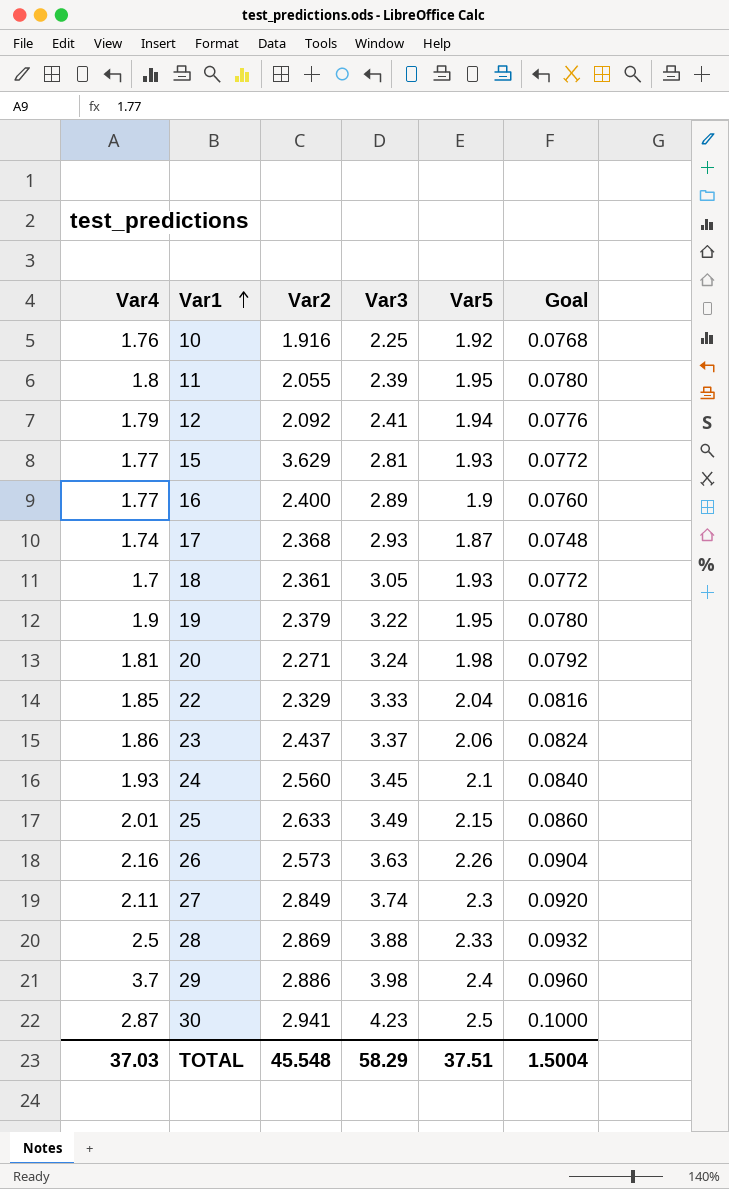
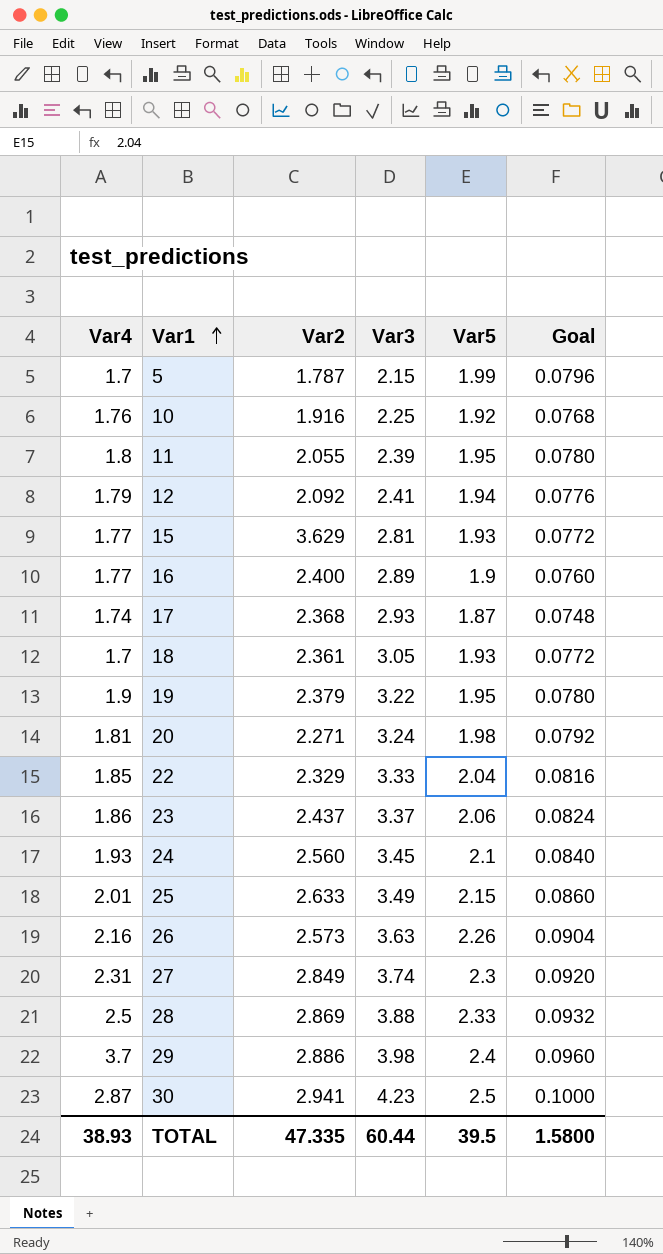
row 5: none -> 1.7 | 1.787 | 2.15 | 1.99 | 0.0796
27 | Var4: 2.11 -> 2.31
TOTAL | Var4: 37.03 -> 38.93
TOTAL | Var2: 45.548 -> 47.335
TOTAL | Var3: 58.29 -> 60.44
TOTAL | Var5: 37.51 -> 39.5
TOTAL | Goal: 1.5004 -> 1.5800

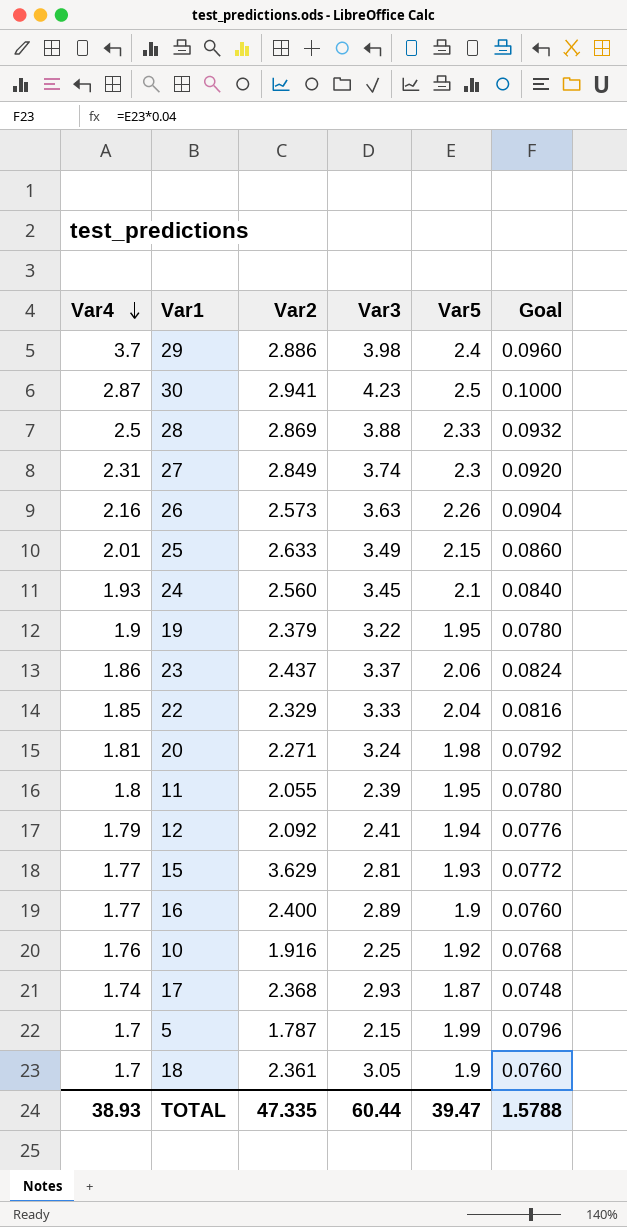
row order: Var1 ascending -> Var4 descending
18 | Var5: 1.93 -> 1.9
18 | Goal: 0.0772 -> 0.0760
TOTAL | Var5: 39.5 -> 39.47
TOTAL | Goal: 1.5800 -> 1.5788

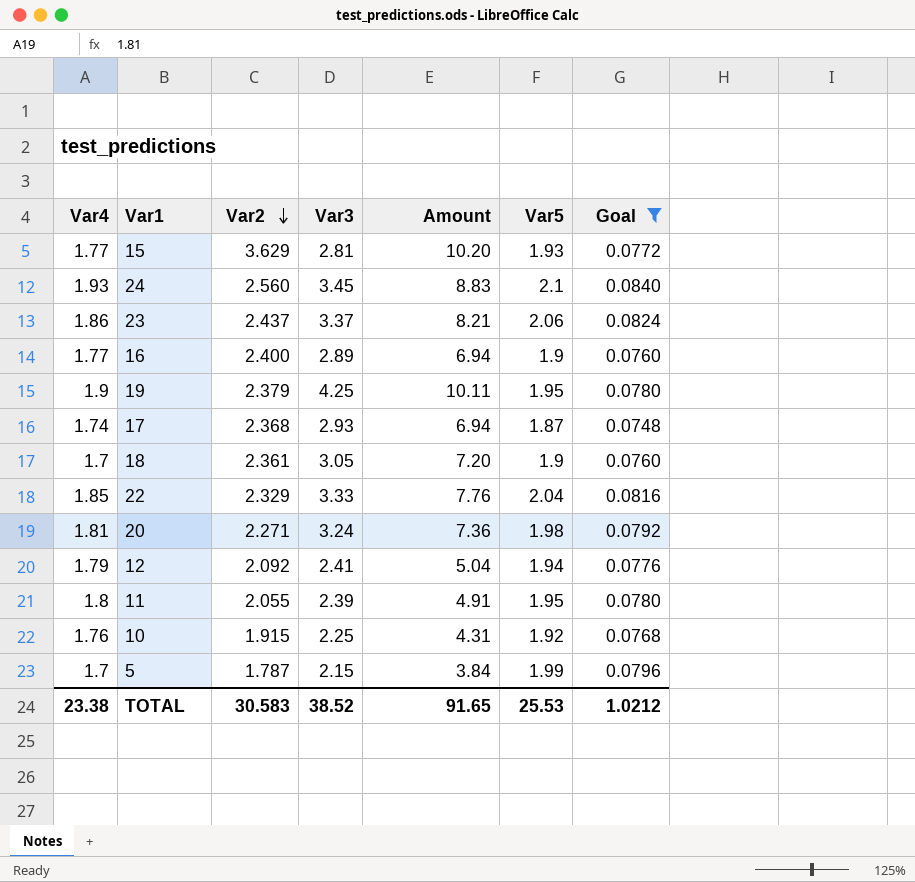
filter: none -> Goal <= 0.0840
row order: Var4 descending -> Var2 descending
column Amount | formula: none -> [Var2] * [Var3]
19 | Var3: 3.22 -> 4.25
10 | Var2: 1.916 -> 1.915
TOTAL | Var4: 38.93 -> 23.38
TOTAL | Var2: 47.335 -> 30.583
TOTAL | Var3: 60.44 -> 38.52
TOTAL | Var5: 39.47 -> 25.53
TOTAL | Goal: 1.5788 -> 1.0212

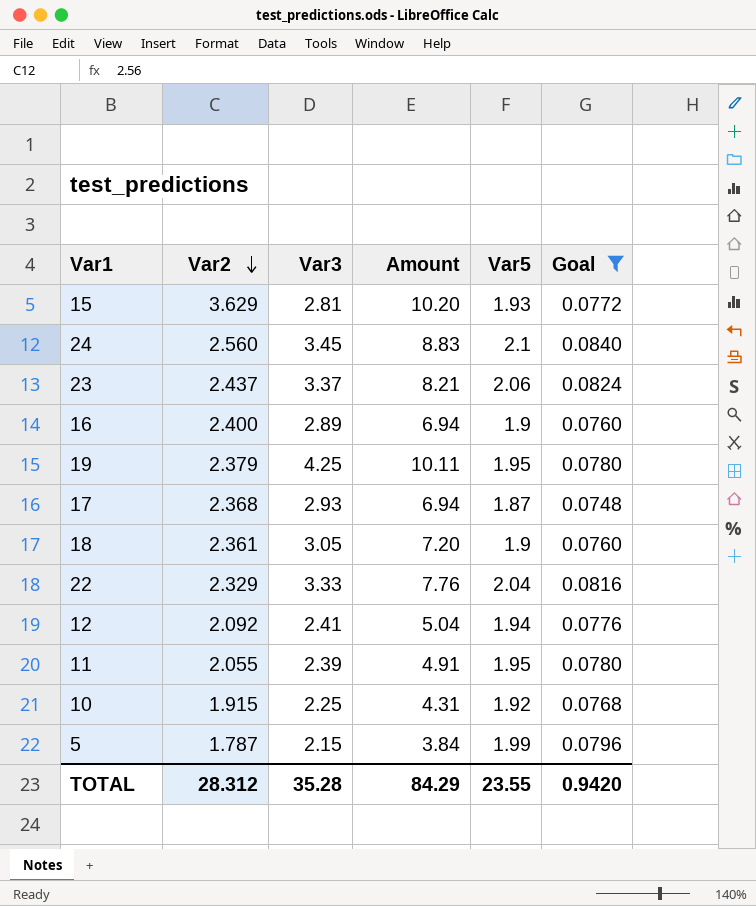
column Var4 | position: 1 -> none
row 20: 1.81 | 2.271 | 3.24 | 7.36 | 1.98 | 0.0792 -> none
TOTAL | Var2: 30.583 -> 28.312
TOTAL | Var3: 38.52 -> 35.28
TOTAL | Amount: 91.65 -> 84.29
TOTAL | Var5: 25.53 -> 23.55
TOTAL | Goal: 1.0212 -> 0.9420

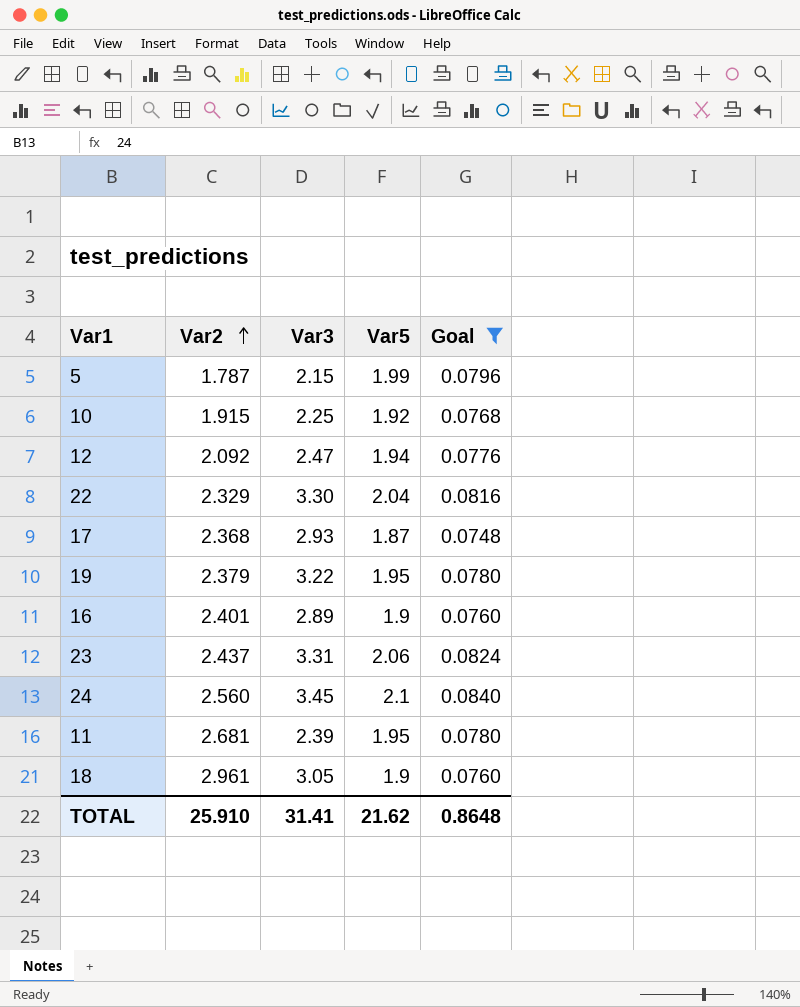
row order: Var2 descending -> Var2 ascending
column Amount | formula: [Var2] * [Var3] -> none
row 15: 3.629 | 2.81 | 10.20 | 1.93 | 0.0772 -> none
12 | Var3: 2.41 -> 2.47
22 | Var3: 3.33 -> 3.30
19 | Var3: 4.25 -> 3.22
16 | Var2: 2.400 -> 2.401
23 | Var3: 3.37 -> 3.31
11 | Var2: 2.055 -> 2.681
18 | Var2: 2.361 -> 2.961
TOTAL | Var2: 28.312 -> 25.910
TOTAL | Var3: 35.28 -> 31.41
TOTAL | Var5: 23.55 -> 21.62
TOTAL | Goal: 0.9420 -> 0.8648

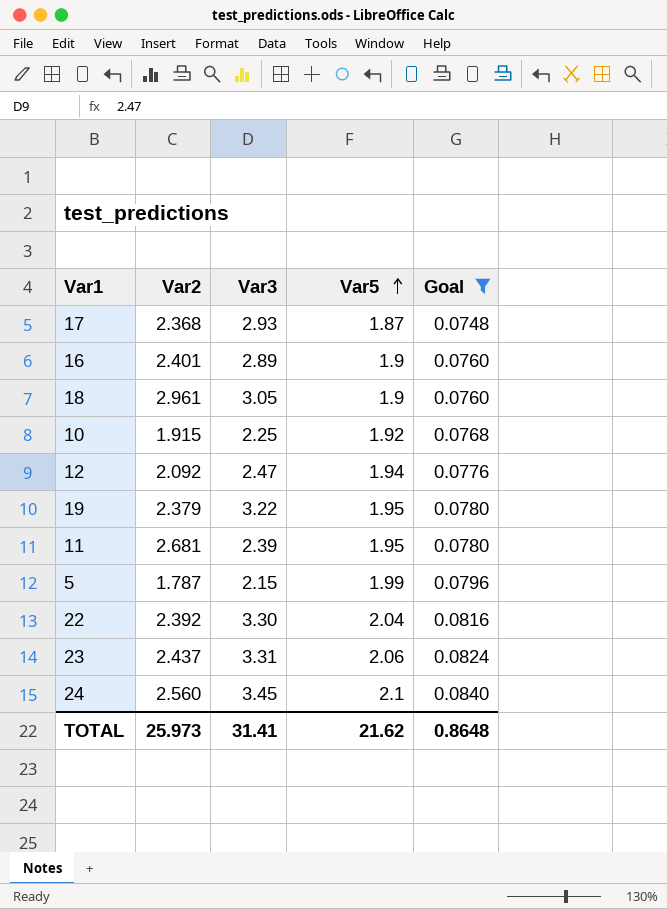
row order: Var2 ascending -> Var5 ascending
22 | Var2: 2.329 -> 2.392
TOTAL | Var2: 25.910 -> 25.973

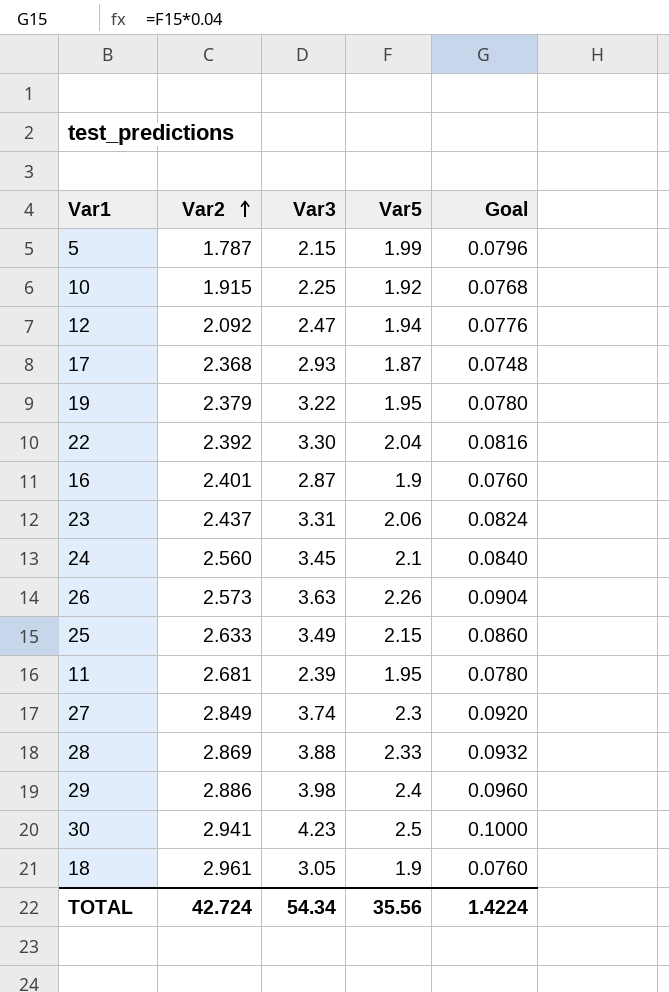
filter: Goal <= 0.0840 -> none
row order: Var5 ascending -> Var2 ascending
16 | Var3: 2.89 -> 2.87
TOTAL | Var2: 25.973 -> 42.724
TOTAL | Var3: 31.41 -> 54.34
TOTAL | Var5: 21.62 -> 35.56
TOTAL | Goal: 0.8648 -> 1.4224

